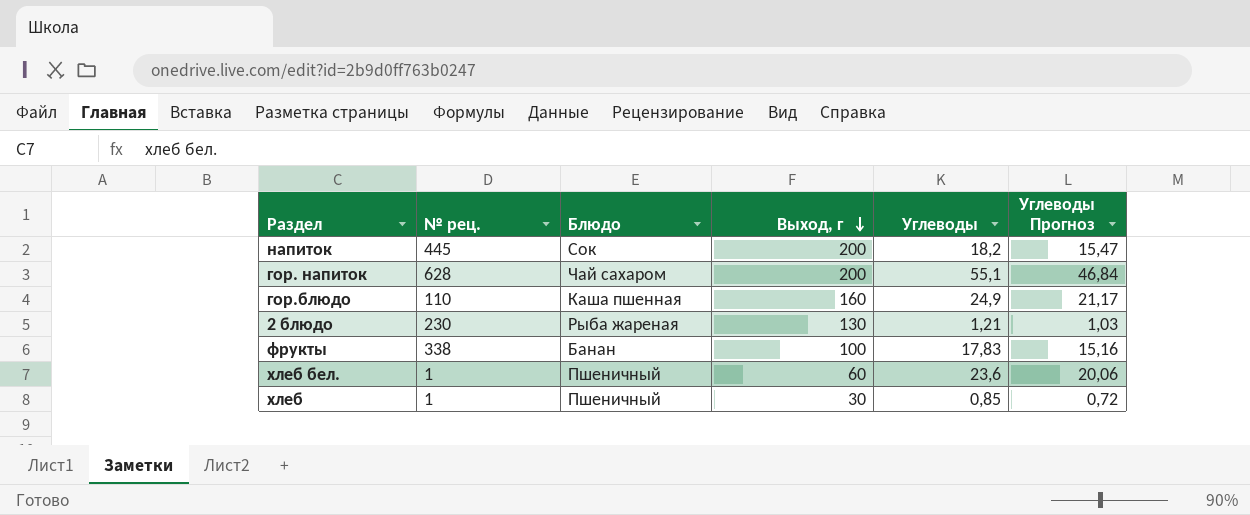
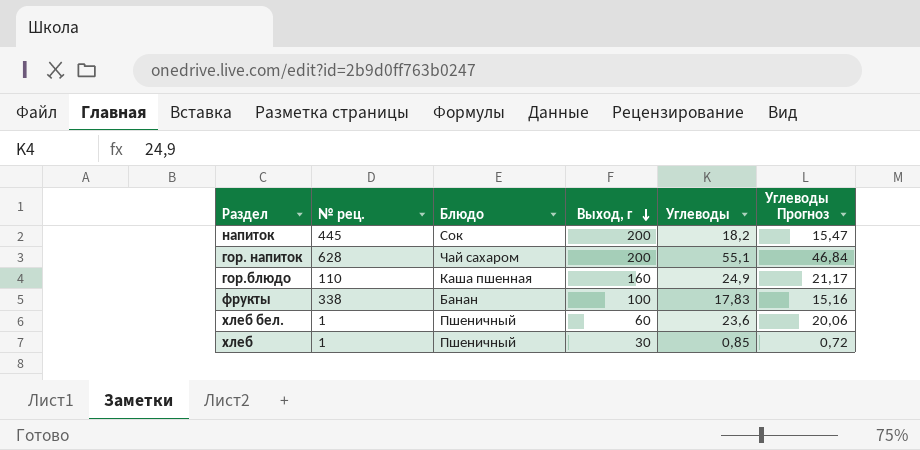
row 2 блюдо: 230 | Рыба жареная | 130 | 1,21 | 1,03 -> none

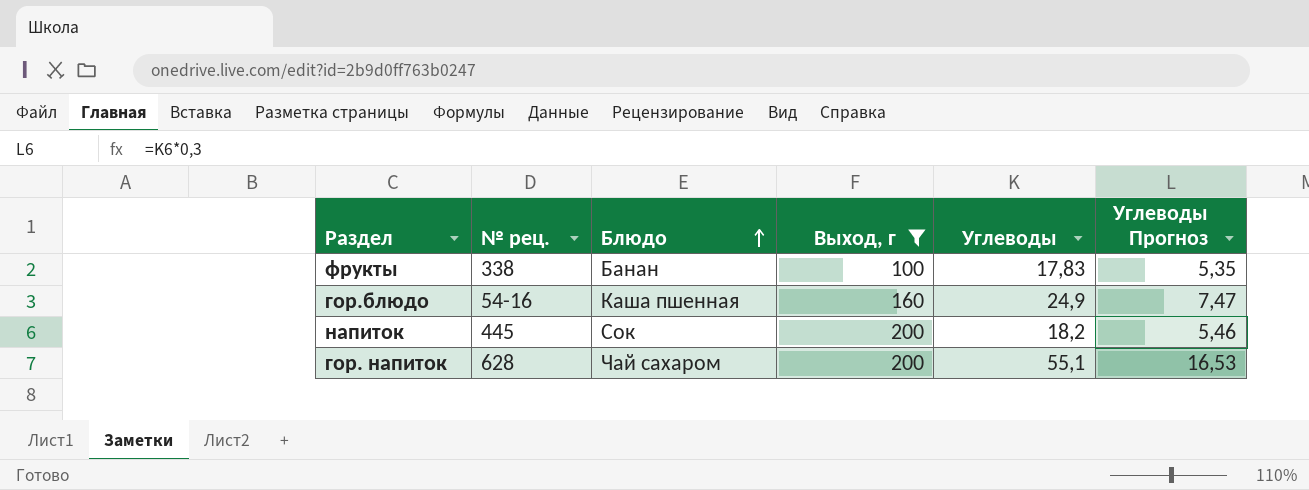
filter: none -> Выход, г >= 100
row order: Выход, г descending -> Блюдо ascending
column Углеводы Прогноз | formula: [Углеводы] * 0,85 -> [Углеводы] * 0,3
гор.блюдо | № рец.: 110 -> 54-16

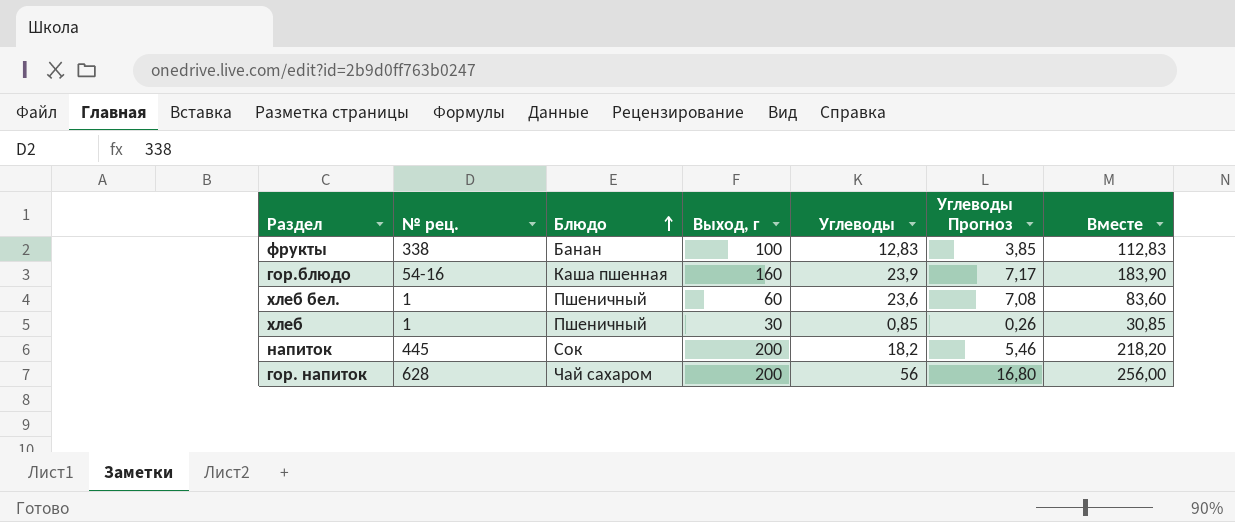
filter: Выход, г >= 100 -> none
column Вместе | formula: none -> [Выход, г] + [Углеводы]
фрукты | Углеводы: 17,83 -> 12,83
фрукты | Углеводы Прогноз: 5,35 -> 3,85
гор.блюдо | Углеводы: 24,9 -> 23,9
гор.блюдо | Углеводы Прогноз: 7,47 -> 7,17
гор. напиток | Углеводы: 55,1 -> 56
гор. напиток | Углеводы Прогноз: 16,53 -> 16,80

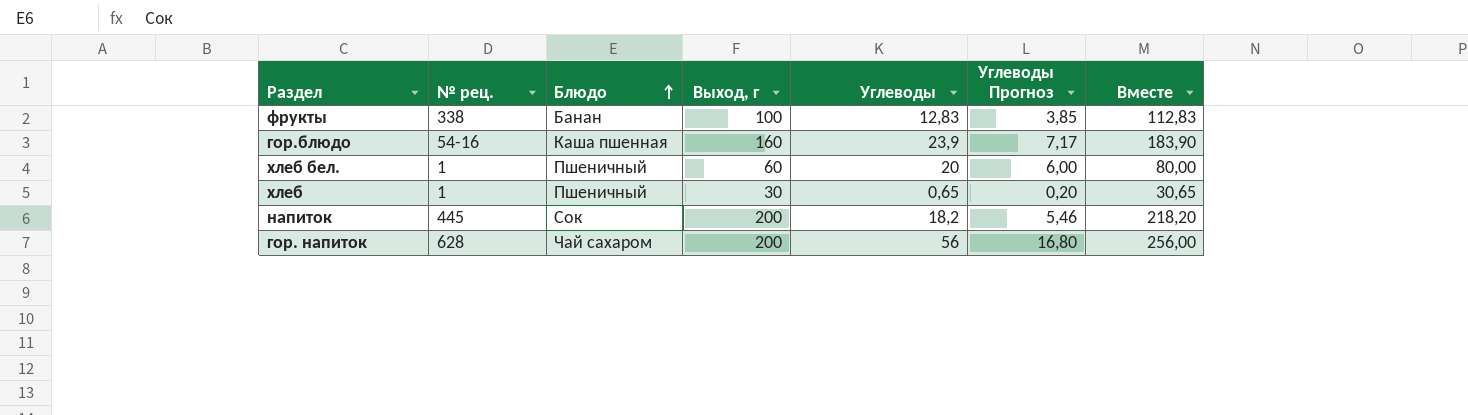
хлеб бел. | Углеводы: 23,6 -> 20
хлеб бел. | Углеводы Прогноз: 7,08 -> 6,00
хлеб бел. | Вместе: 83,60 -> 80,00
хлеб | Углеводы: 0,85 -> 0,65
хлеб | Углеводы Прогноз: 0,26 -> 0,20
хлеб | Вместе: 30,85 -> 30,65

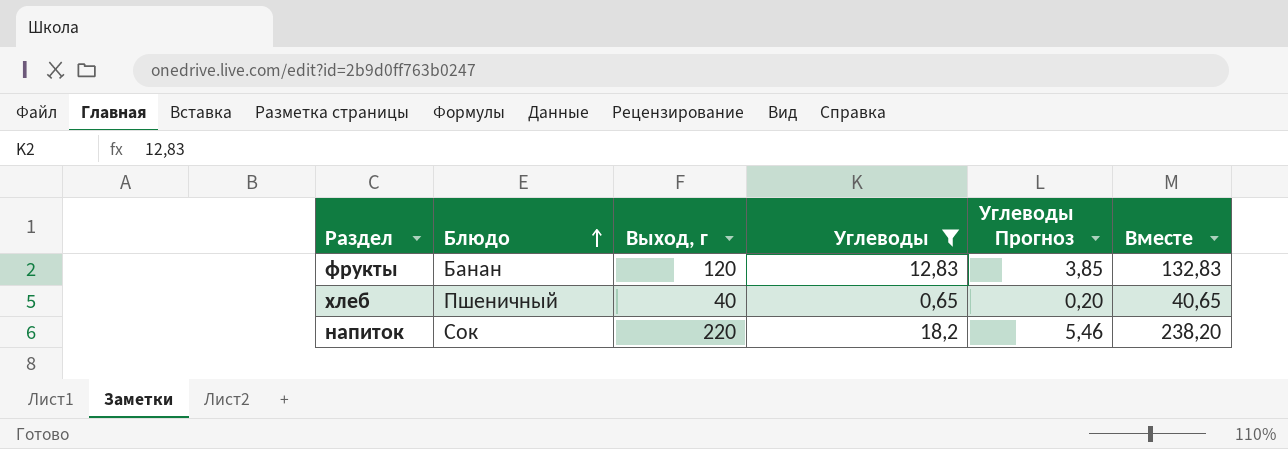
filter: none -> Углеводы <= 18,2
column № рец. | position: 2 -> none
фрукты | Выход, г: 100 -> 120
фрукты | Вместе: 112,83 -> 132,83
хлеб | Выход, г: 30 -> 40
хлеб | Вместе: 30,65 -> 40,65
напиток | Выход, г: 200 -> 220
напиток | Вместе: 218,20 -> 238,20

